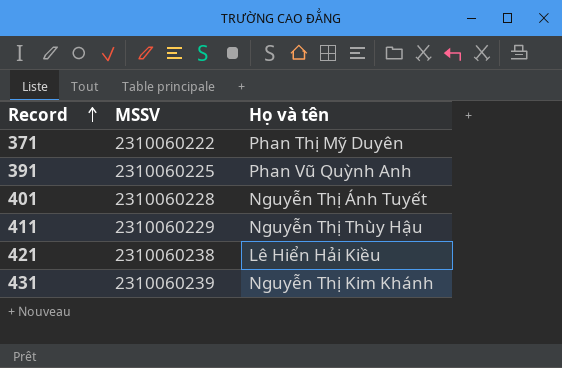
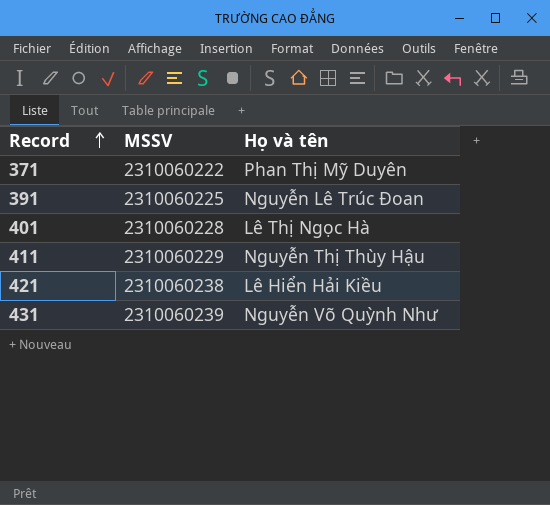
391 | Họ và tên: Phan Vũ Quỳnh Anh -> Nguyễn Lê Trúc Đoan
401 | Họ và tên: Nguyễn Thị Ánh Tuyết -> Lê Thị Ngọc Hà
431 | Họ và tên: Nguyễn Thị Kim Khánh -> Nguyễn Võ Quỳnh Như

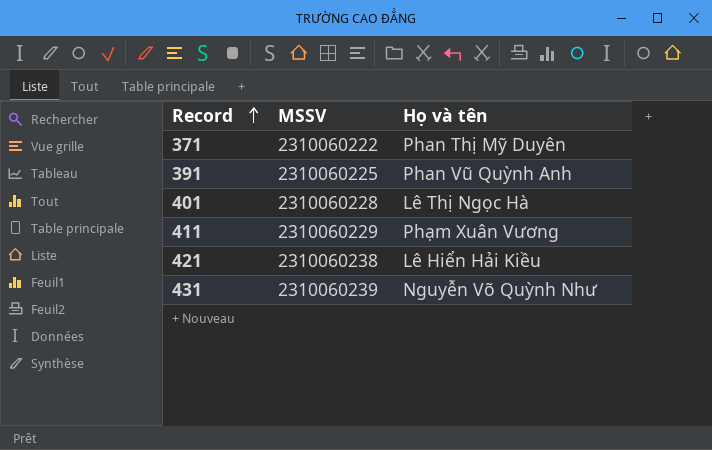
391 | Họ và tên: Nguyễn Lê Trúc Đoan -> Phan Vũ Quỳnh Anh
411 | Họ và tên: Nguyễn Thị Thùy Hậu -> Phạm Xuân Vương

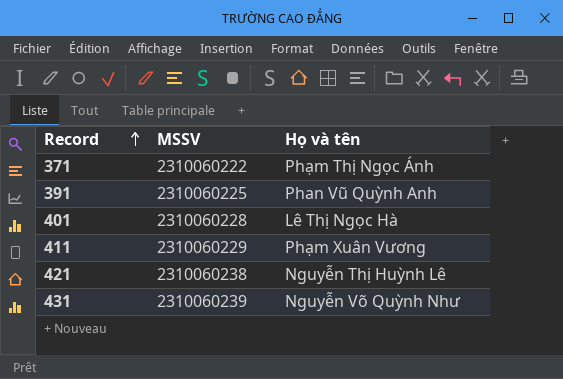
371 | Họ và tên: Phan Thị Mỹ Duyên -> Phạm Thị Ngọc Ánh
421 | Họ và tên: Lê Hiển Hải Kiều -> Nguyễn Thị Huỳnh Lê

